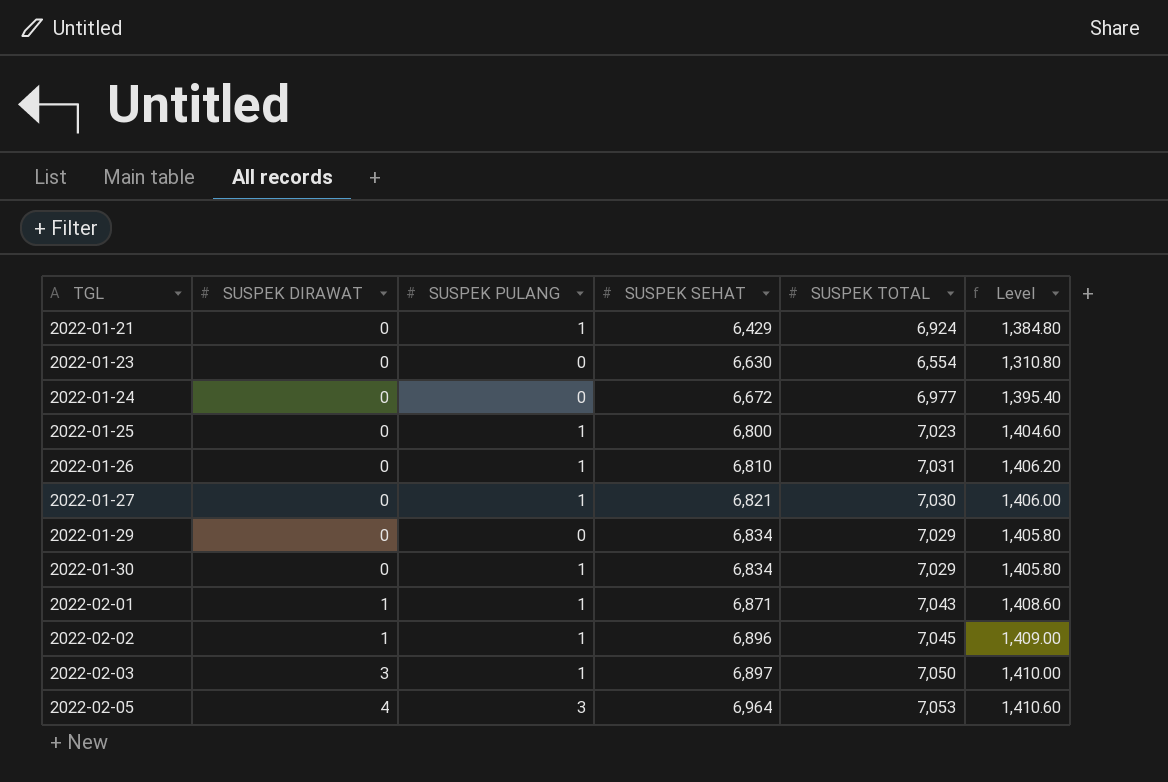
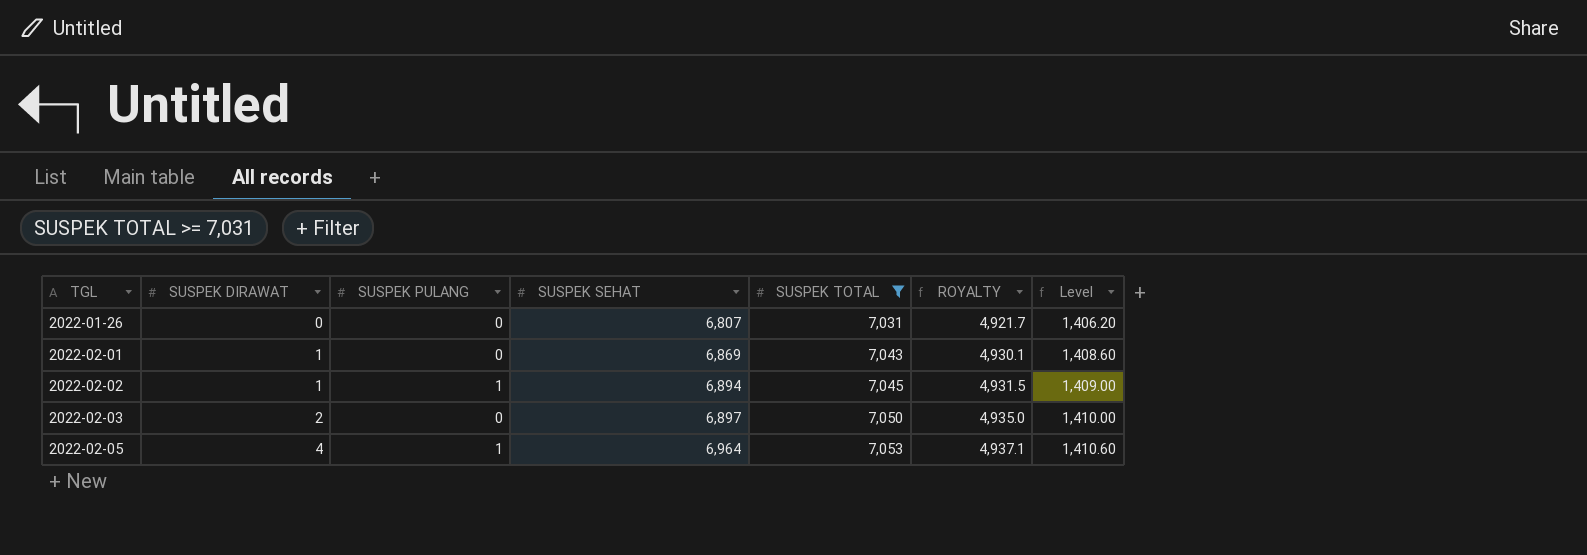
filter: none -> SUSPEK TOTAL >= 7,031
column ROYALTY | formula: none -> [SUSPEK TOTAL] * 0.7
2022-01-26 | SUSPEK PULANG: 1 -> 0
2022-01-26 | SUSPEK SEHAT: 6,810 -> 6,807
2022-02-01 | SUSPEK PULANG: 1 -> 0
2022-02-01 | SUSPEK SEHAT: 6,871 -> 6,869
2022-02-02 | SUSPEK SEHAT: 6,896 -> 6,894
2022-02-03 | SUSPEK DIRAWAT: 3 -> 2
2022-02-03 | SUSPEK PULANG: 1 -> 0
2022-02-05 | SUSPEK PULANG: 3 -> 1

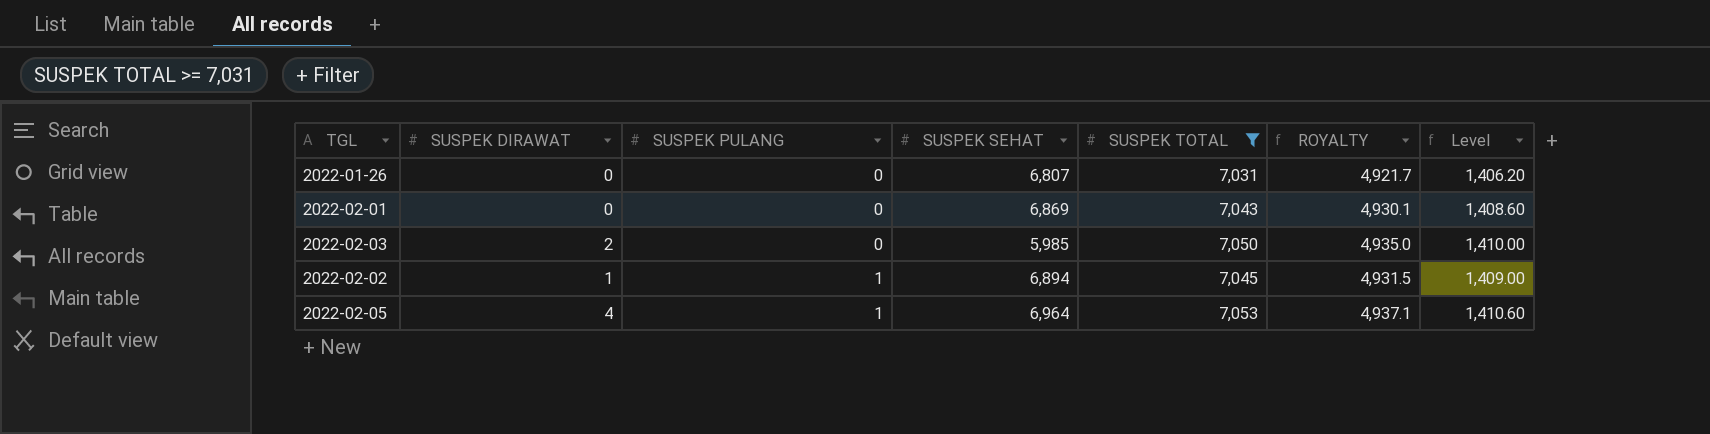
row order: TGL ascending -> SUSPEK PULANG ascending
2022-02-01 | SUSPEK DIRAWAT: 1 -> 0
2022-02-03 | SUSPEK SEHAT: 6,897 -> 5,985

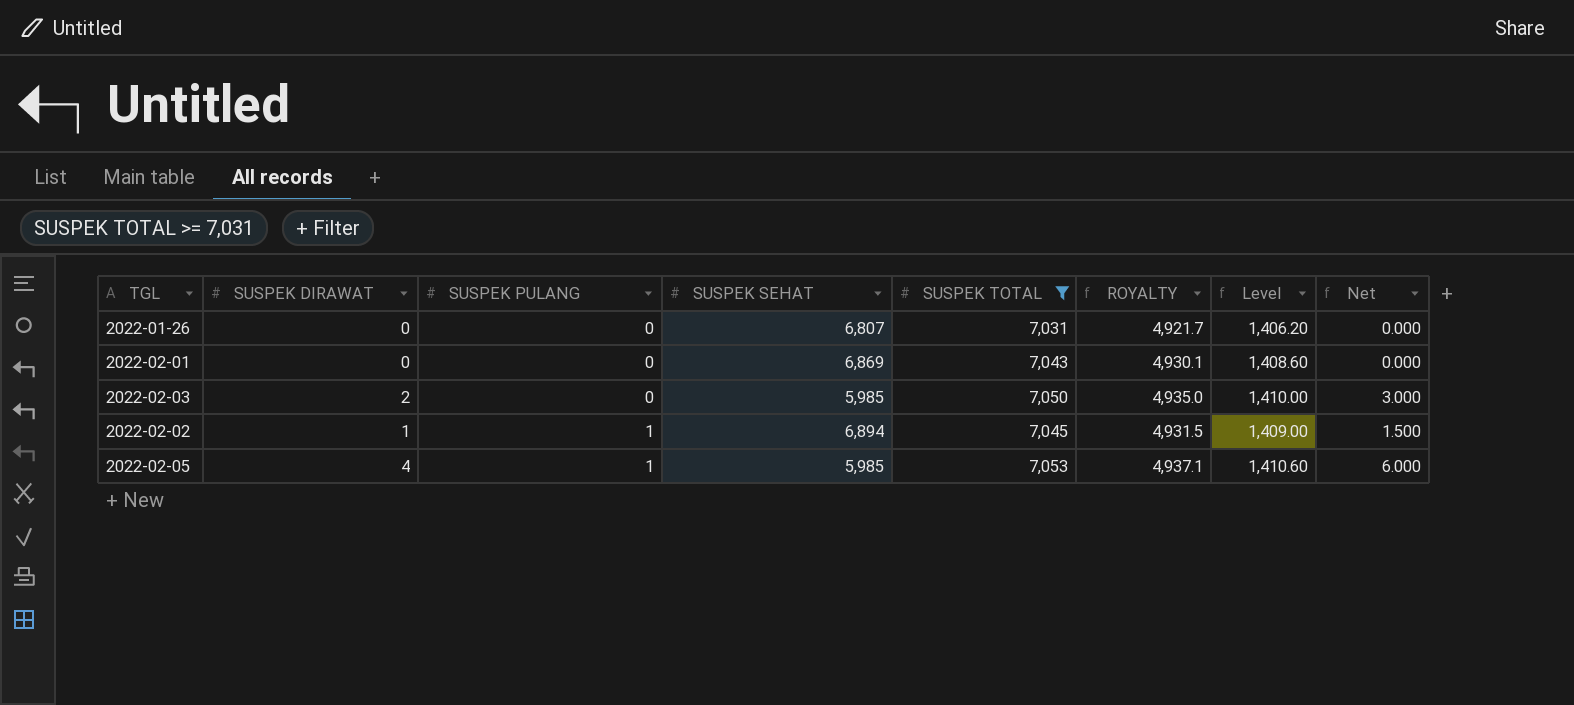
column Net | formula: none -> [SUSPEK DIRAWAT] * 1.5
2022-02-05 | SUSPEK SEHAT: 6,964 -> 5,985

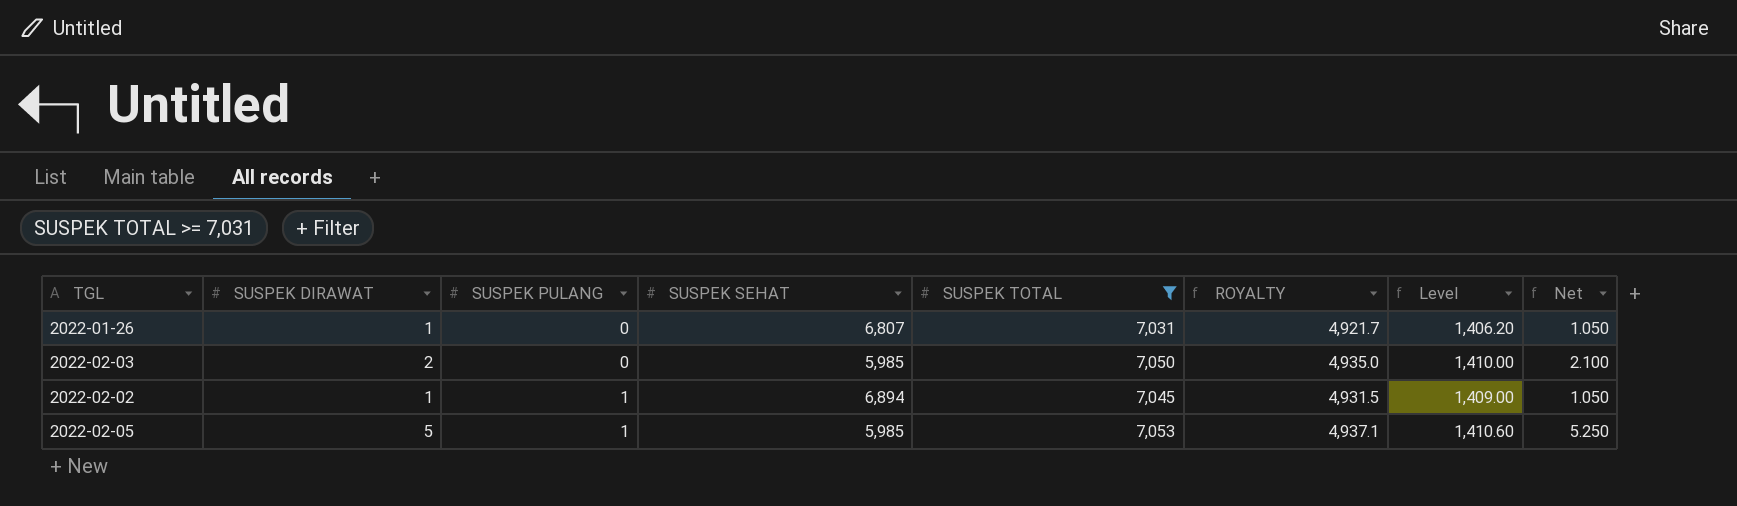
column Net | formula: [SUSPEK DIRAWAT] * 1.5 -> [SUSPEK DIRAWAT] * 1.05
row 2022-02-01: 0 | 0 | 6,869 | 7,043 | 4,930.1 | 1,408.60 | 0.000 -> none
2022-01-26 | SUSPEK DIRAWAT: 0 -> 1
2022-02-05 | SUSPEK DIRAWAT: 4 -> 5

